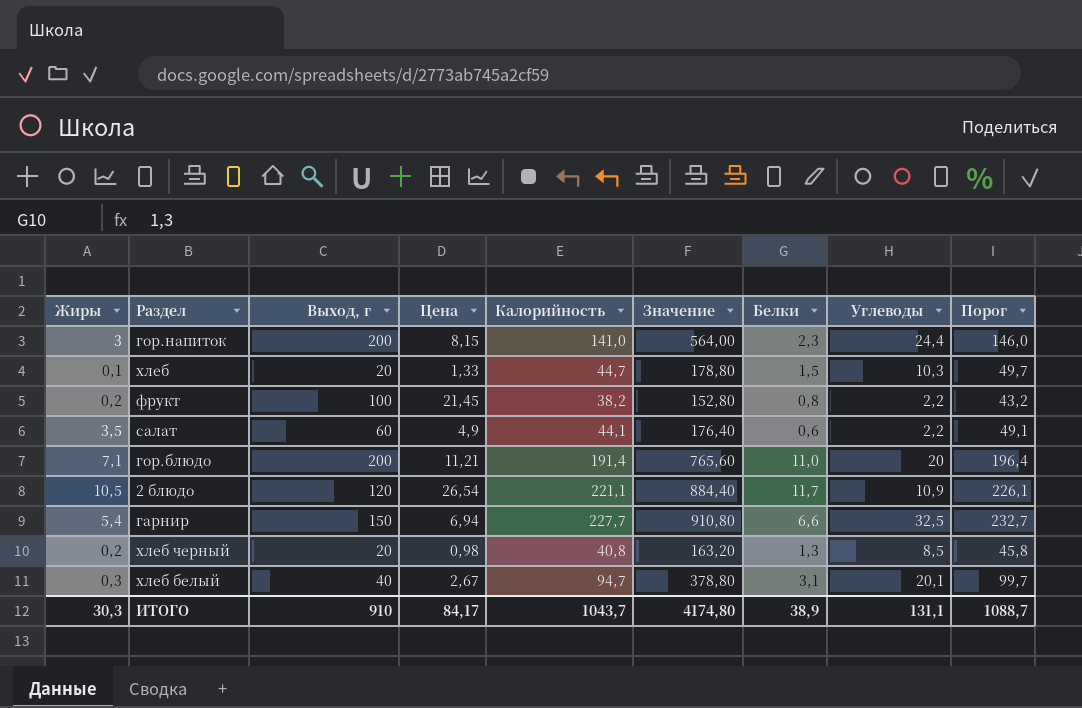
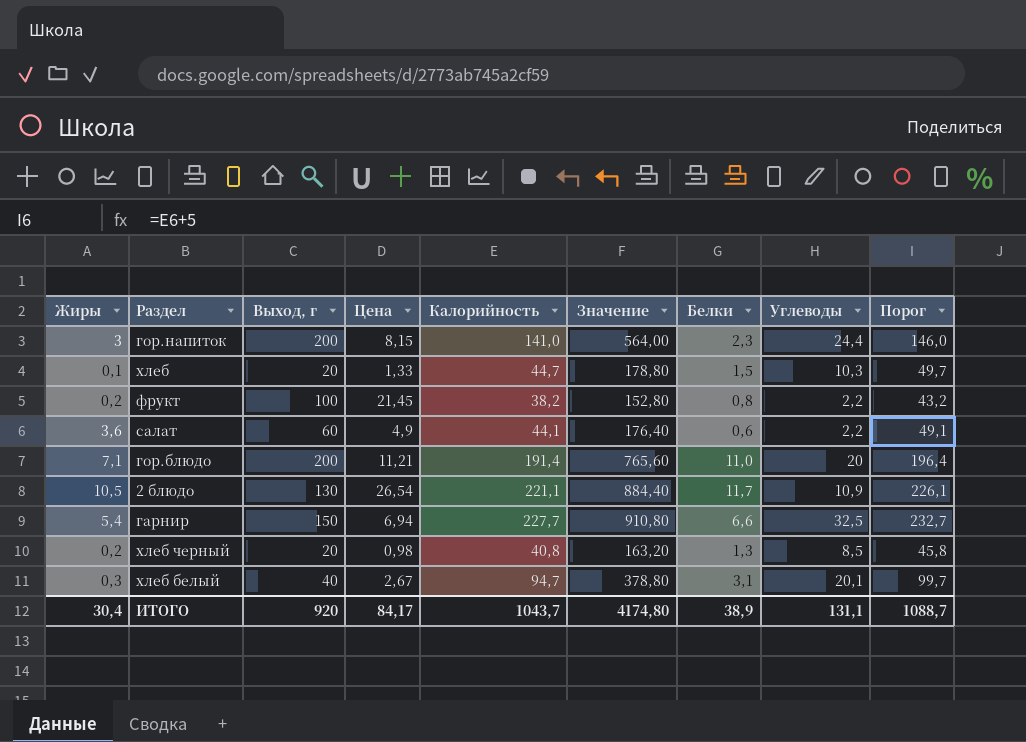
салат | Жиры: 3,5 -> 3,6
2 блюдо | Выход, г: 120 -> 130
ИТОГО | Жиры: 30,3 -> 30,4
ИТОГО | Выход, г: 910 -> 920

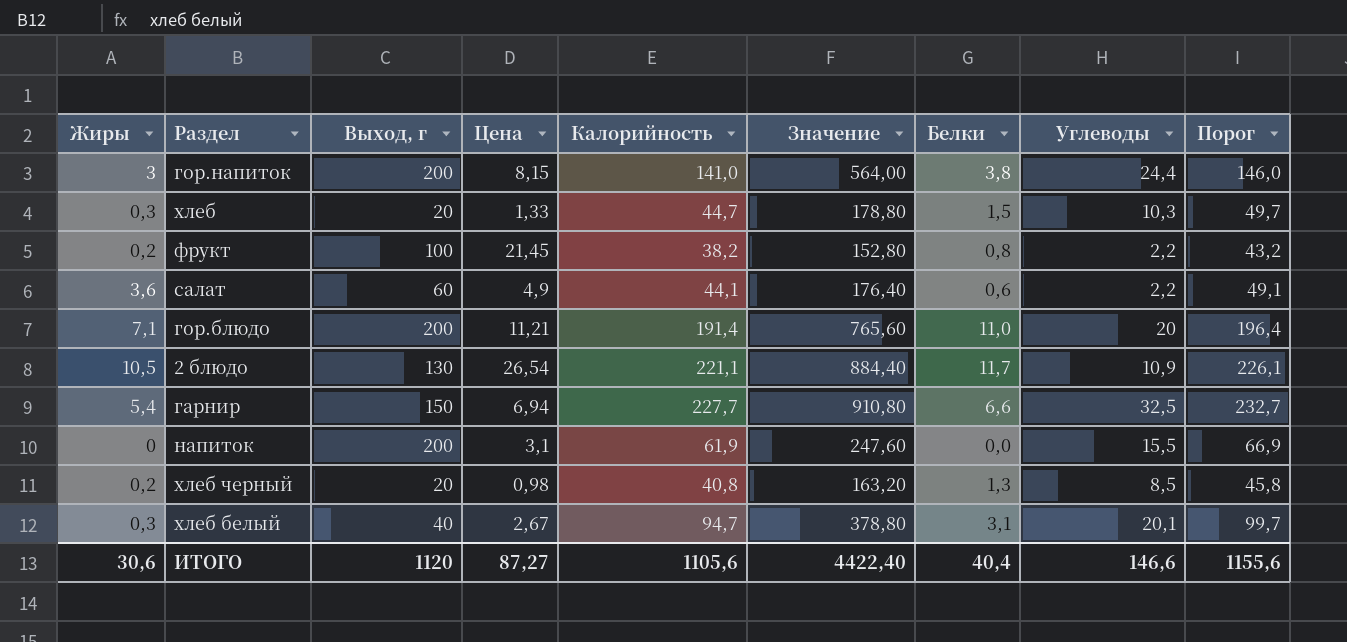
гор.напиток | Белки: 2,3 -> 3,8
хлеб | Жиры: 0,1 -> 0,3
row напиток: none -> 0 | 200 | 3,1 | 61,9 | 247,60 | 0,0 | 15,5 | 66,9
ИТОГО | Жиры: 30,4 -> 30,6
ИТОГО | Выход, г: 920 -> 1120
ИТОГО | Цена: 84,17 -> 87,27
ИТОГО | Калорийность: 1043,7 -> 1105,6
ИТОГО | Значение: 4174,80 -> 4422,40
ИТОГО | Белки: 38,9 -> 40,4
ИТОГО | Углеводы: 131,1 -> 146,6
ИТОГО | Порог: 1088,7 -> 1155,6

